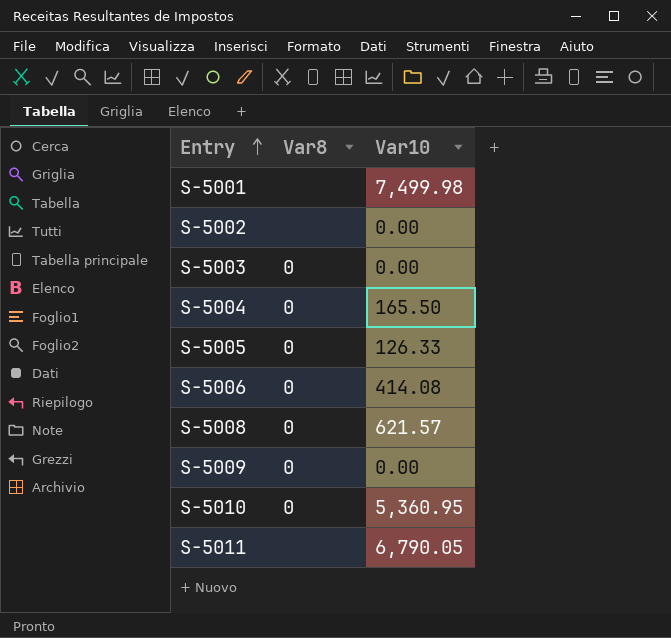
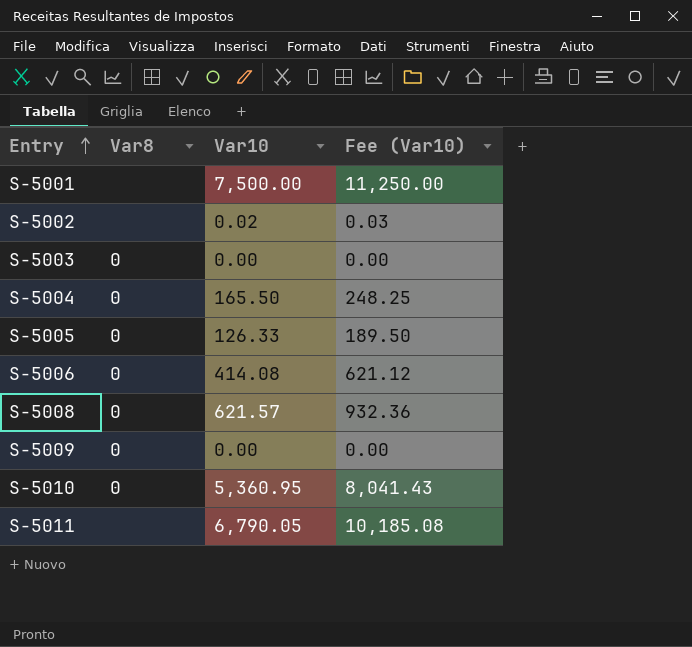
column Fee (Var10) | formula: none -> [Var10] * 1.5
S-5001 | Var10: 7,499.98 -> 7,500.00
S-5002 | Var10: 0.00 -> 0.02

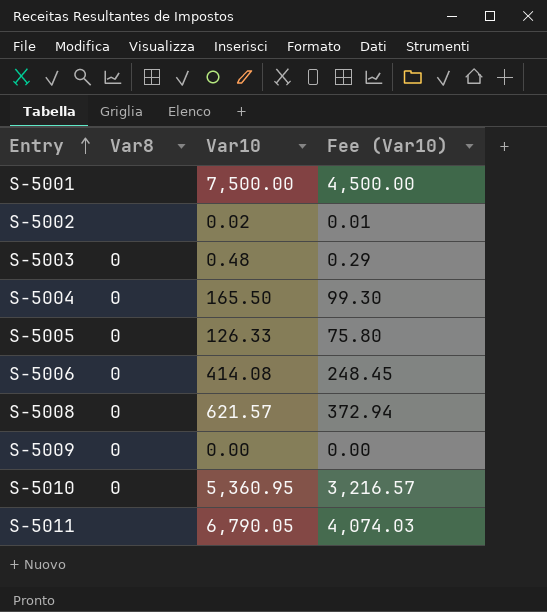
column Fee (Var10) | formula: [Var10] * 1.5 -> [Var10] * 0.6
S-5003 | Var10: 0.00 -> 0.48

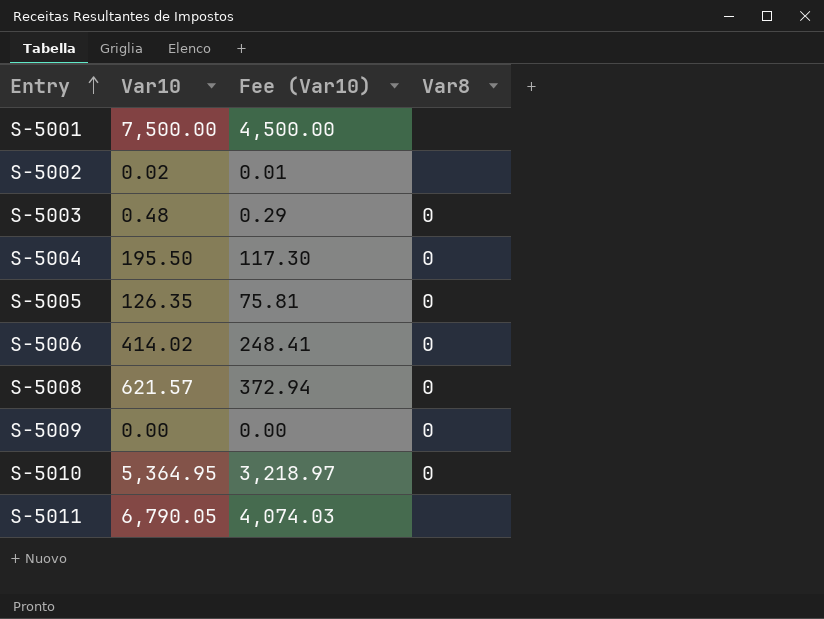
column Var8 | position: 2 -> 4
S-5004 | Var10: 165.50 -> 195.50
S-5004 | Fee (Var10): 99.30 -> 117.30
S-5005 | Var10: 126.33 -> 126.35
S-5005 | Fee (Var10): 75.80 -> 75.81
S-5006 | Var10: 414.08 -> 414.02
S-5006 | Fee (Var10): 248.45 -> 248.41
S-5010 | Var10: 5,360.95 -> 5,364.95
S-5010 | Fee (Var10): 3,216.57 -> 3,218.97

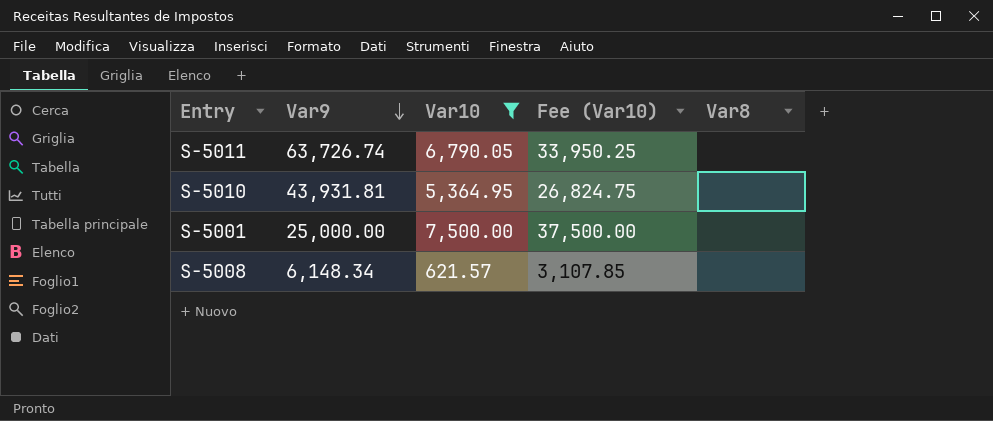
filter: none -> Var10 >= 621.57
row order: Entry ascending -> Var9 descending
column Var9 | position: none -> 2
column Fee (Var10) | formula: [Var10] * 0.6 -> [Var10] * 5
S-5010 | Var8: 0 -> none
S-5008 | Var8: 0 -> none

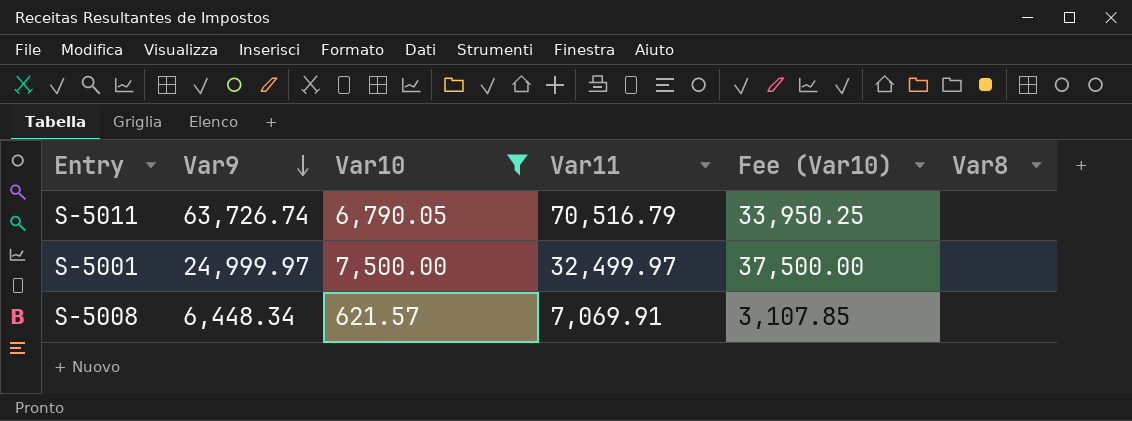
column Var11 | formula: none -> [Var9] + [Var10]
row S-5010: 43,931.81 | 5,364.95 | 26,824.75 | none -> none
S-5001 | Var9: 25,000.00 -> 24,999.97
S-5008 | Var9: 6,148.34 -> 6,448.34

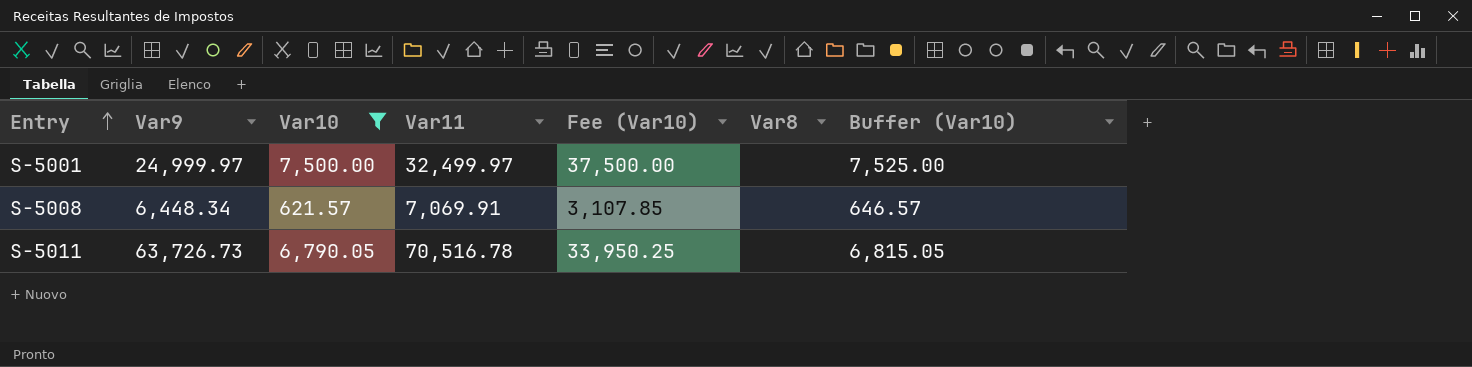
row order: Var9 descending -> Entry ascending
column Buffer (Var10) | formula: none -> [Var10] + 25
S-5011 | Var9: 63,726.74 -> 63,726.73
S-5011 | Var11: 70,516.79 -> 70,516.78

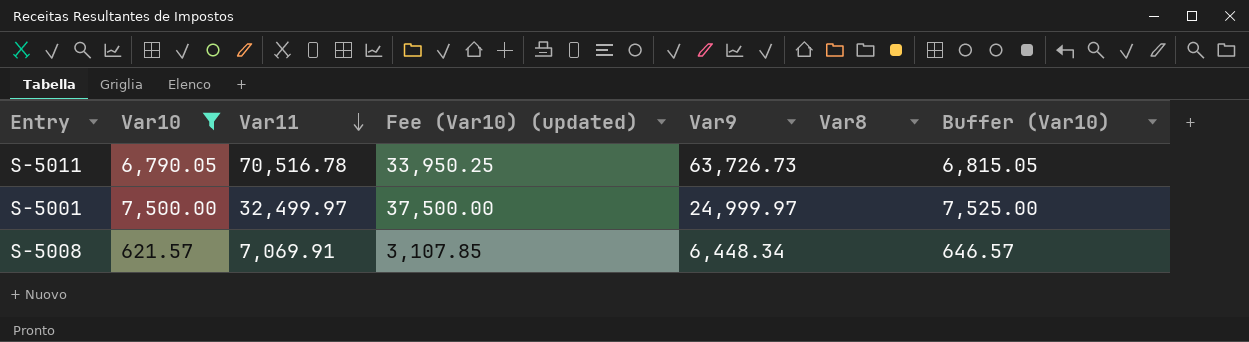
row order: Entry ascending -> Var11 descending
column name: Fee (Var10) -> Fee (Var10) (updated)
column Var9 | position: 2 -> 5

